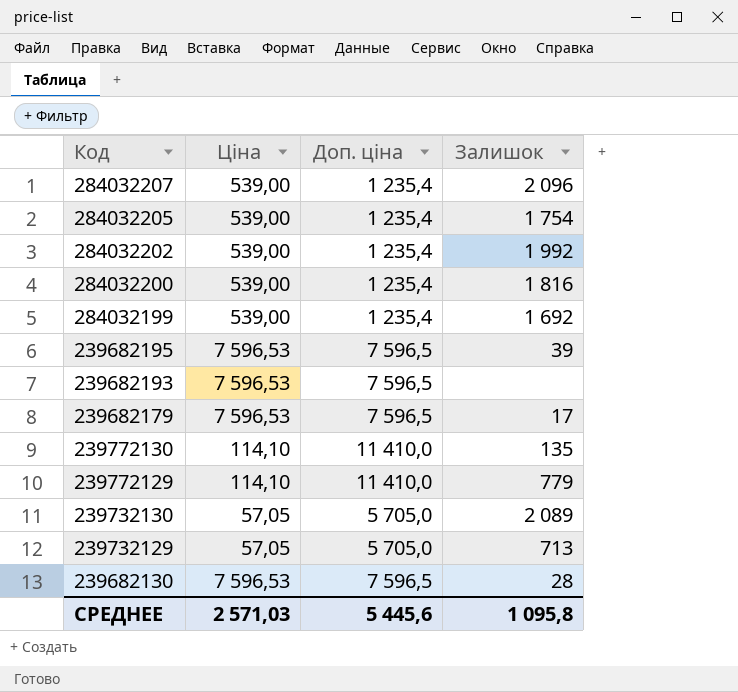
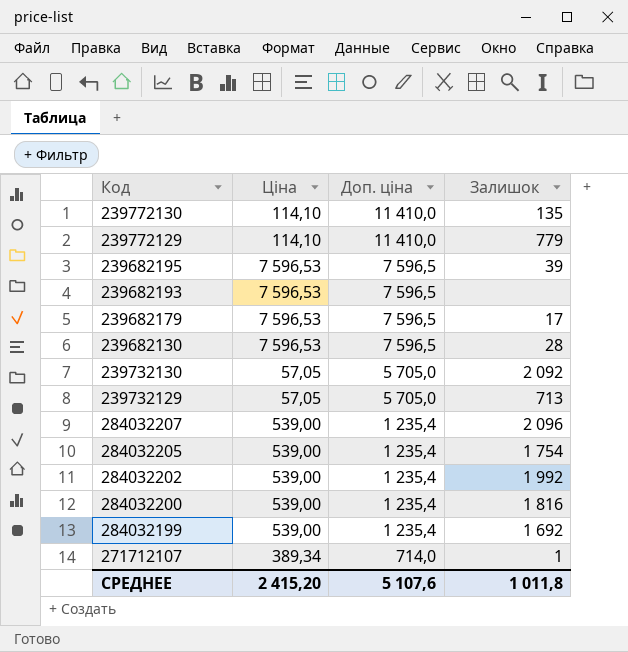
row order: none -> Доп. ціна descending
239732130 | Залишок: 2 089 -> 2 092
row 271712107: none -> 389,34 | 714,0 | 1
СРЕДНЕЕ | Ціна: 2 571,03 -> 2 415,20
СРЕДНЕЕ | Доп. ціна: 5 445,6 -> 5 107,6
СРЕДНЕЕ | Залишок: 1 095,8 -> 1 011,8

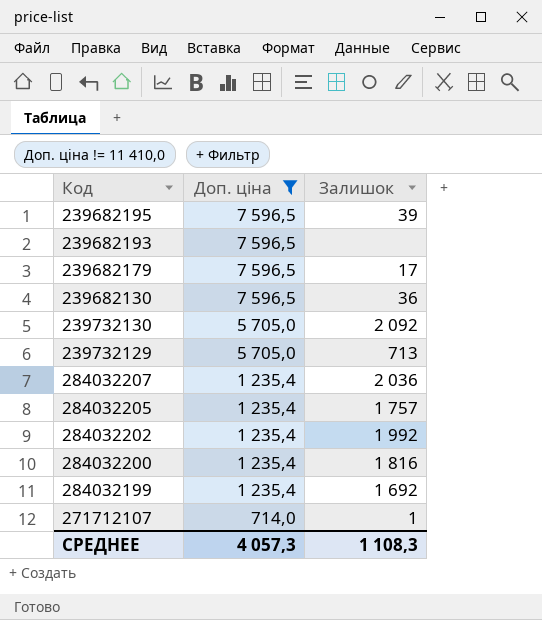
filter: none -> Доп. ціна != 11 410,0
column Ціна | position: 2 -> none
239682130 | Залишок: 28 -> 36
284032207 | Залишок: 2 096 -> 2 036
284032205 | Залишок: 1 754 -> 1 757
СРЕДНЕЕ | Доп. ціна: 5 107,6 -> 4 057,3
СРЕДНЕЕ | Залишок: 1 011,8 -> 1 108,3

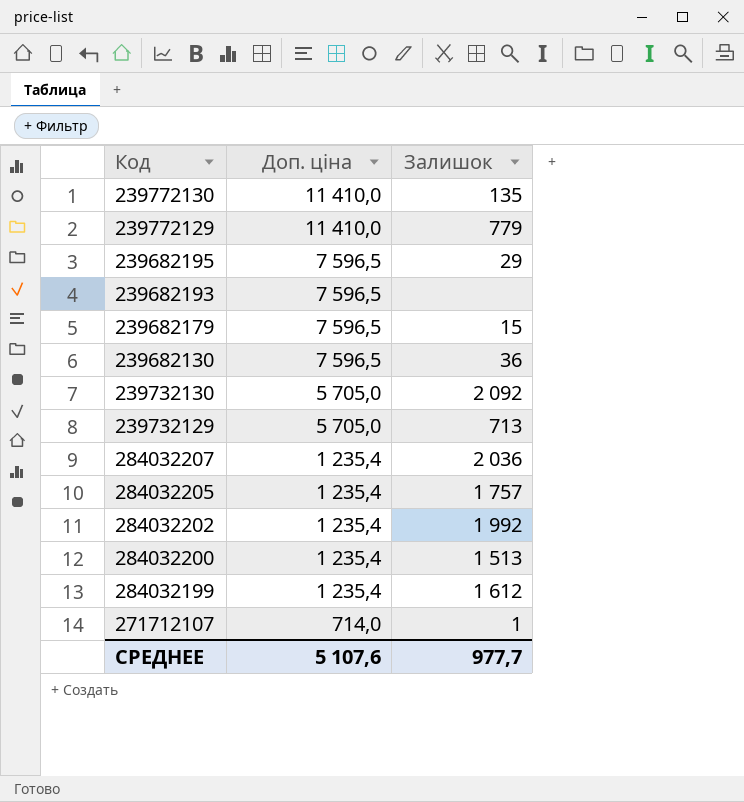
filter: Доп. ціна != 11 410,0 -> none
239682195 | Залишок: 39 -> 29
239682179 | Залишок: 17 -> 15
284032200 | Залишок: 1 816 -> 1 513
284032199 | Залишок: 1 692 -> 1 612
СРЕДНЕЕ | Доп. ціна: 4 057,3 -> 5 107,6
СРЕДНЕЕ | Залишок: 1 108,3 -> 977,7

